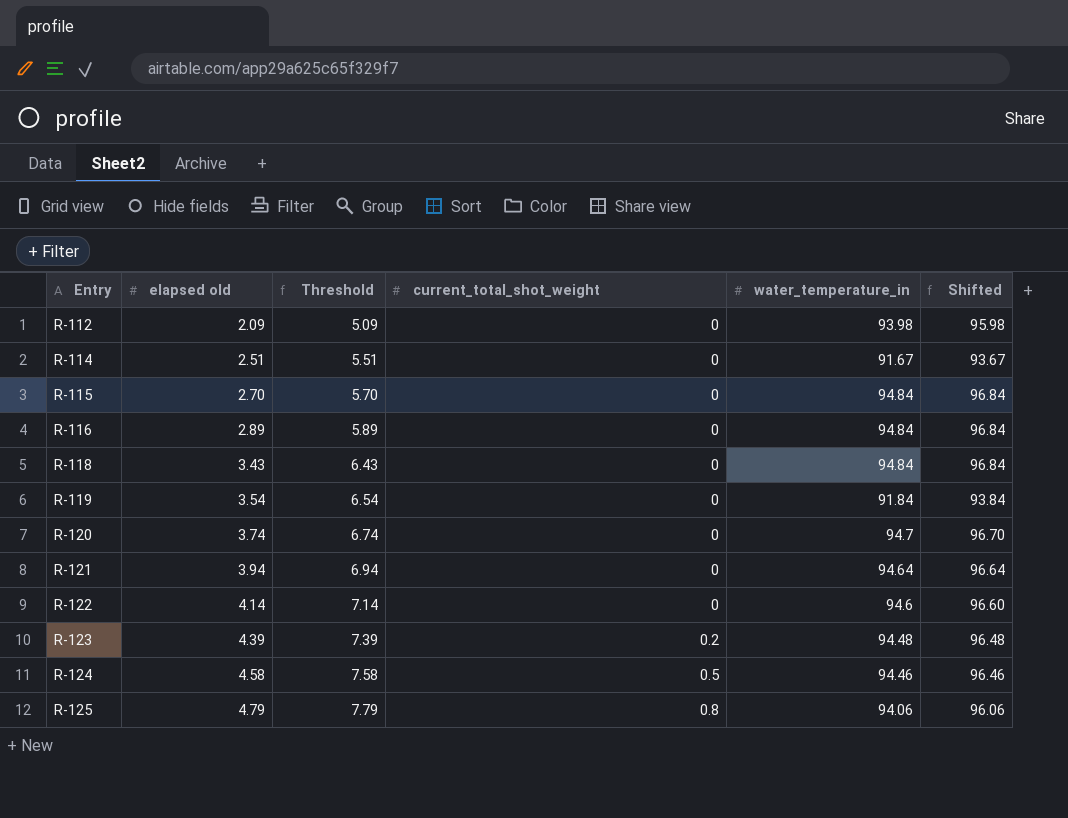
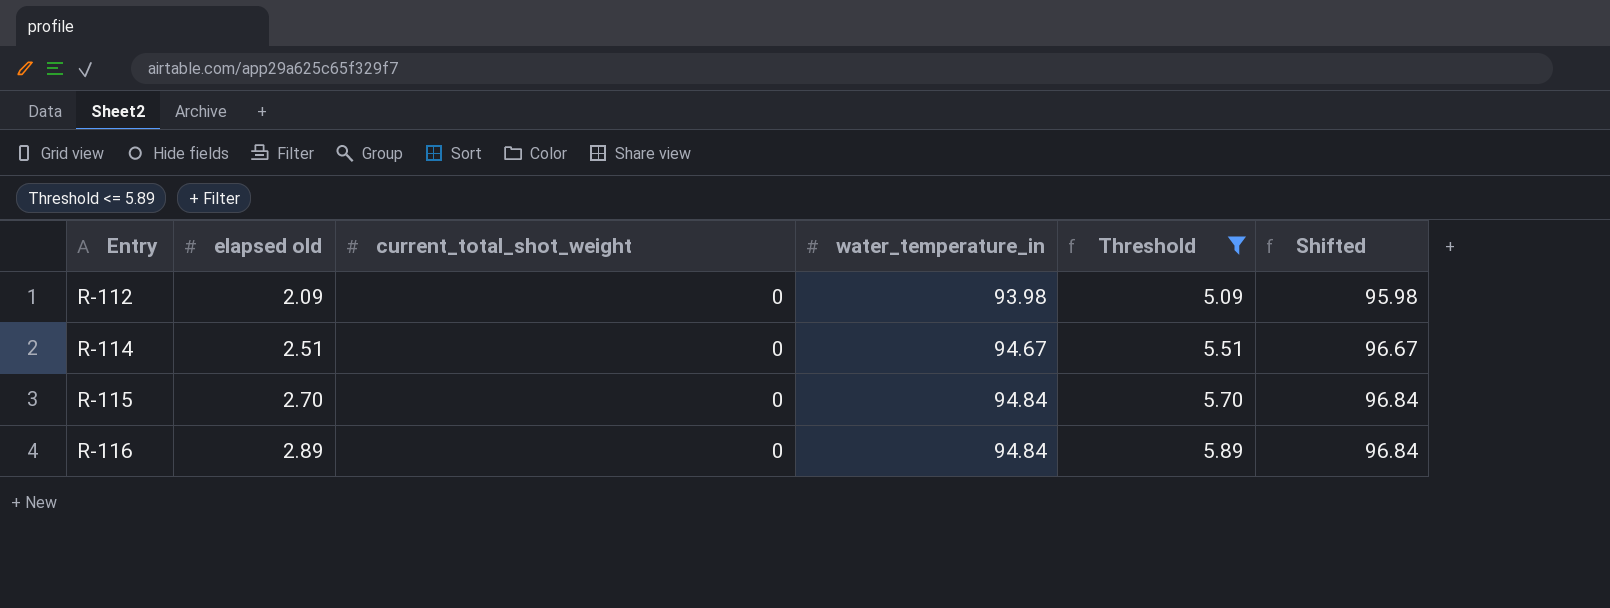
filter: none -> Threshold <= 5.89
column Threshold | position: 3 -> 5
R-114 | water_temperature_in: 91.67 -> 94.67
R-114 | Shifted: 93.67 -> 96.67

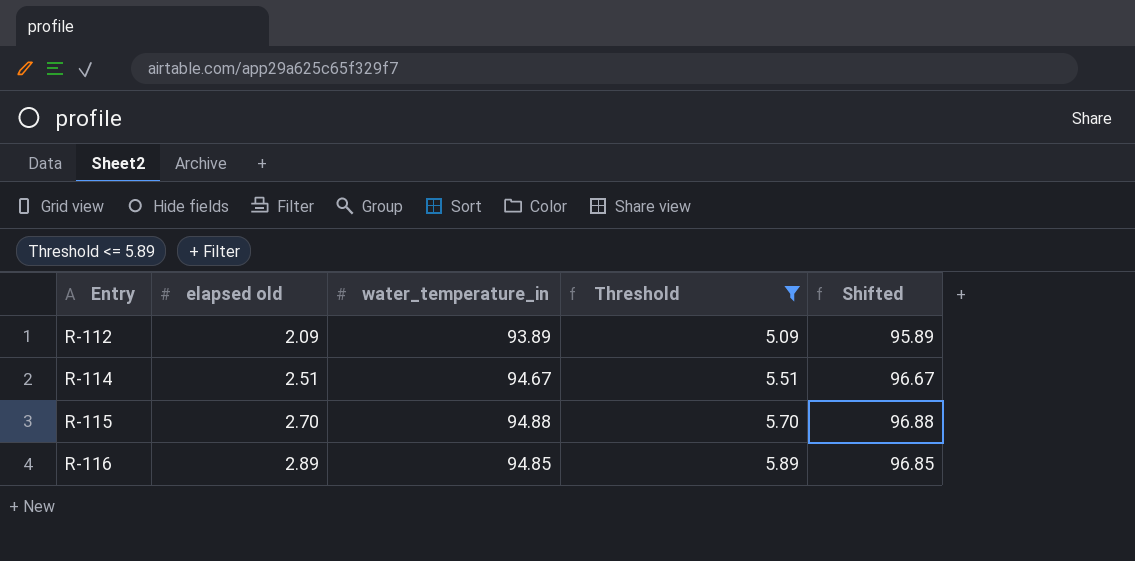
column current_total_shot_weight | position: 3 -> none
R-112 | water_temperature_in: 93.98 -> 93.89
R-112 | Shifted: 95.98 -> 95.89
R-115 | water_temperature_in: 94.84 -> 94.88
R-115 | Shifted: 96.84 -> 96.88
R-116 | water_temperature_in: 94.84 -> 94.85
R-116 | Shifted: 96.84 -> 96.85

